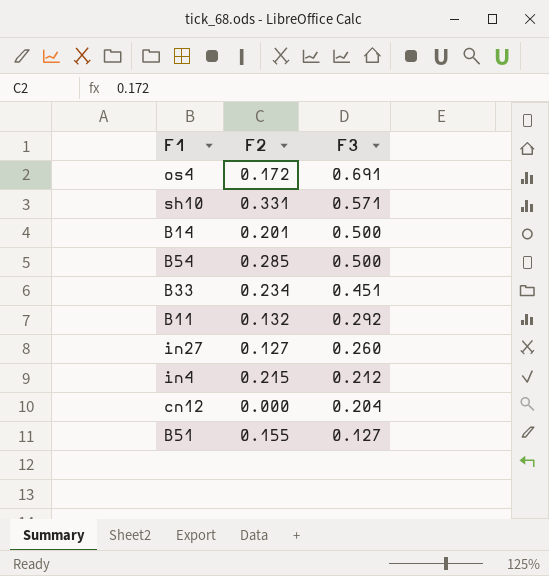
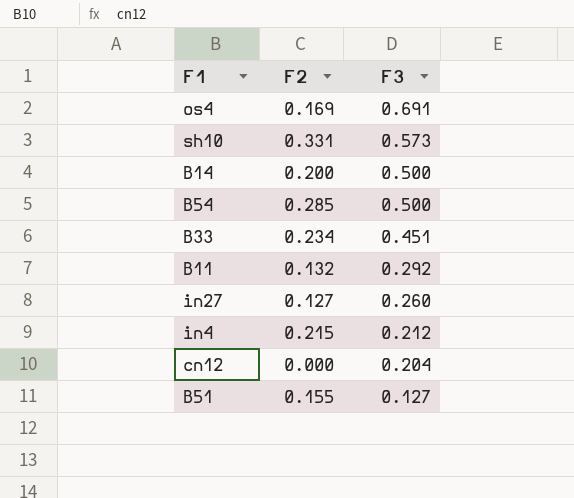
os4 | F2: 0.172 -> 0.169
sh10 | F3: 0.571 -> 0.573
B14 | F2: 0.201 -> 0.200

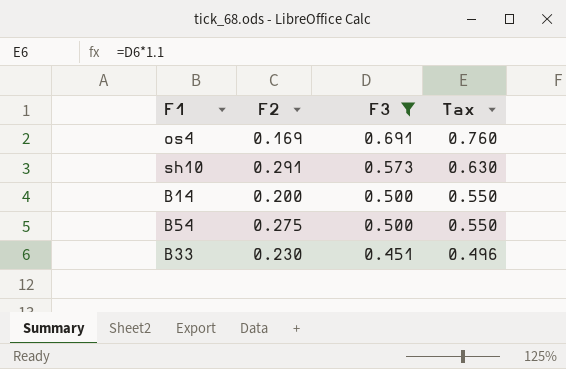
filter: none -> F3 >= 0.451
column Tax | formula: none -> [F3] * 1.1
sh10 | F2: 0.331 -> 0.291
B54 | F2: 0.285 -> 0.275
B33 | F2: 0.234 -> 0.230

